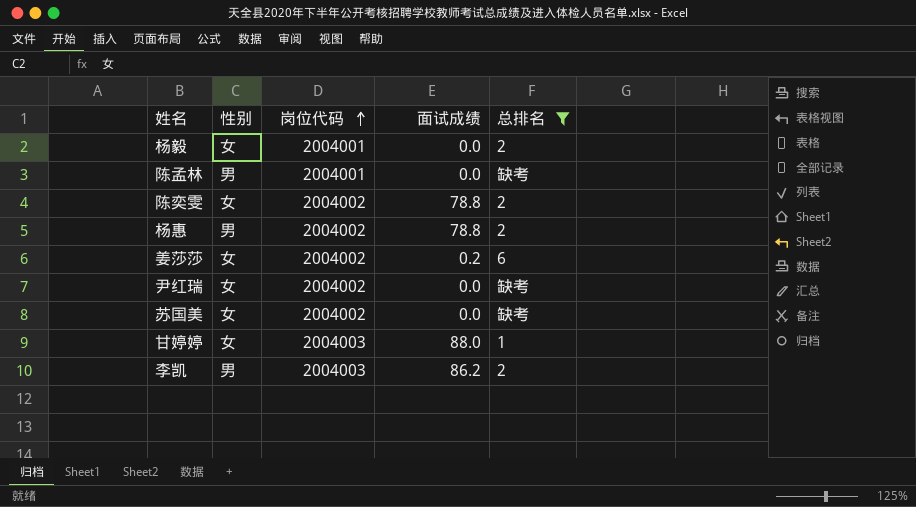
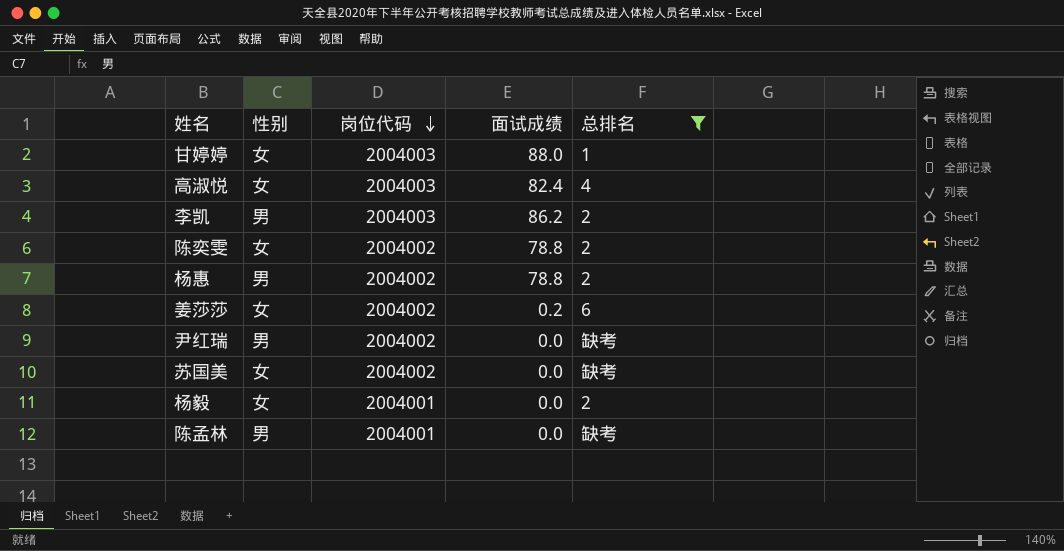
row order: 岗位代码 ascending -> 岗位代码 descending
row 高淑悦: none -> 女 | 2004003 | 82.4 | 4
尹红瑞 | 性别: 女 -> 男

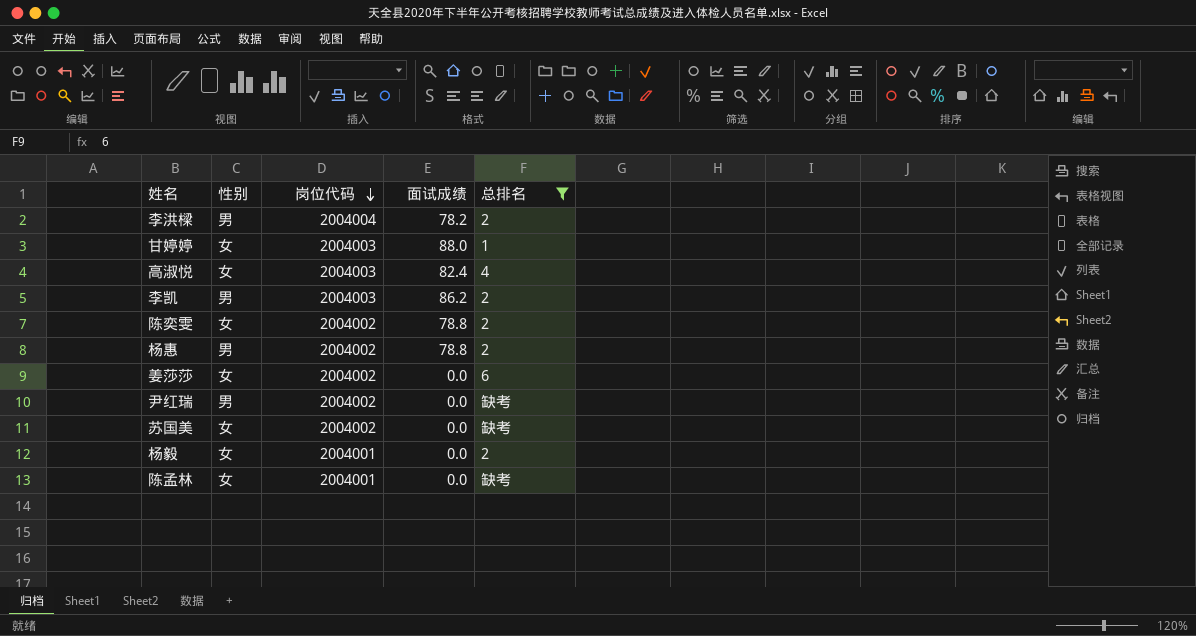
row 李洪樑: none -> 男 | 2004004 | 78.2 | 2
姜莎莎 | 面试成绩: 0.2 -> 0.0
陈孟林 | 性别: 男 -> 女

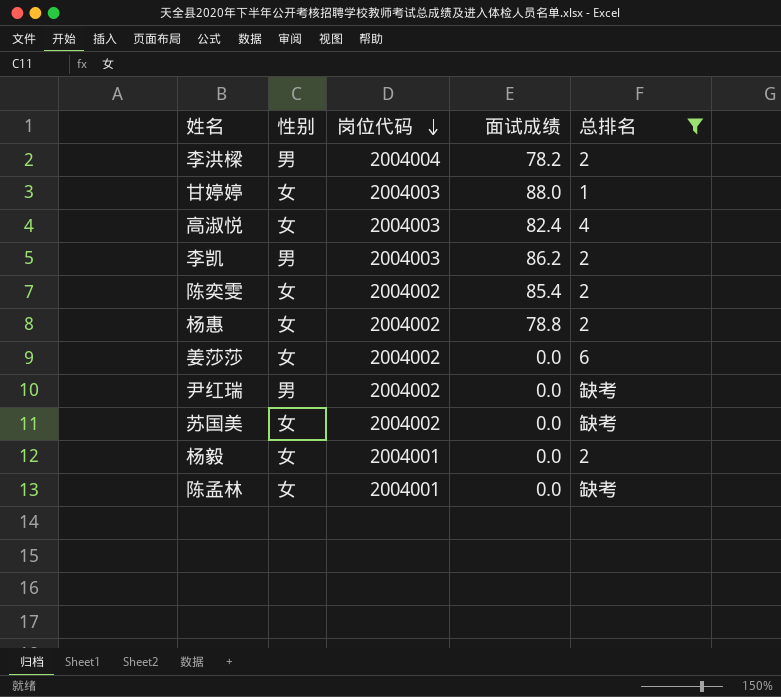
陈奕雯 | 面试成绩: 78.8 -> 85.4
杨惠 | 性别: 男 -> 女

